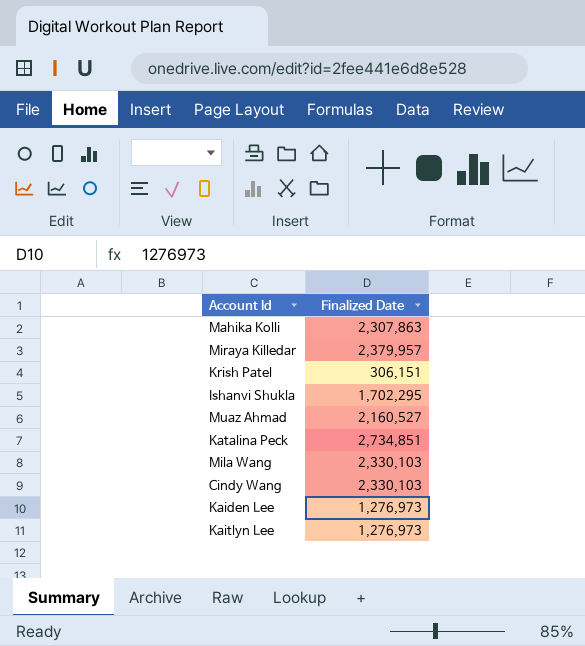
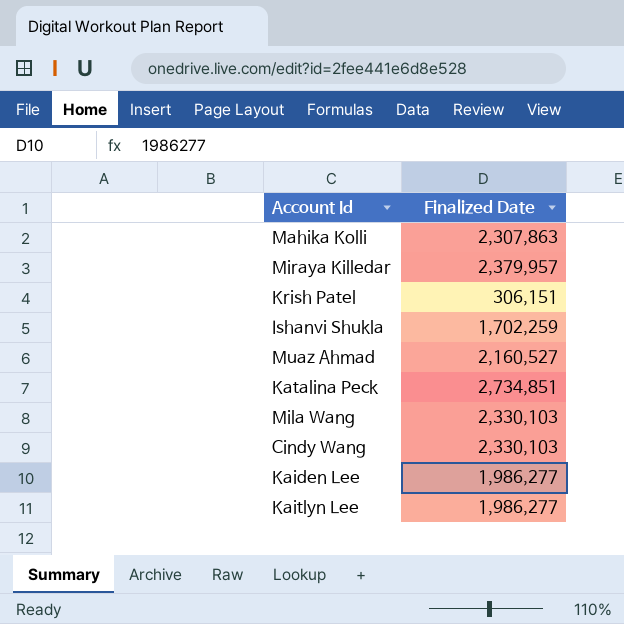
Ishanvi Shukla | Finalized Date: 1,702,295 -> 1,702,259
Kaiden Lee | Finalized Date: 1,276,973 -> 1,986,277
Kaitlyn Lee | Finalized Date: 1,276,973 -> 1,986,277

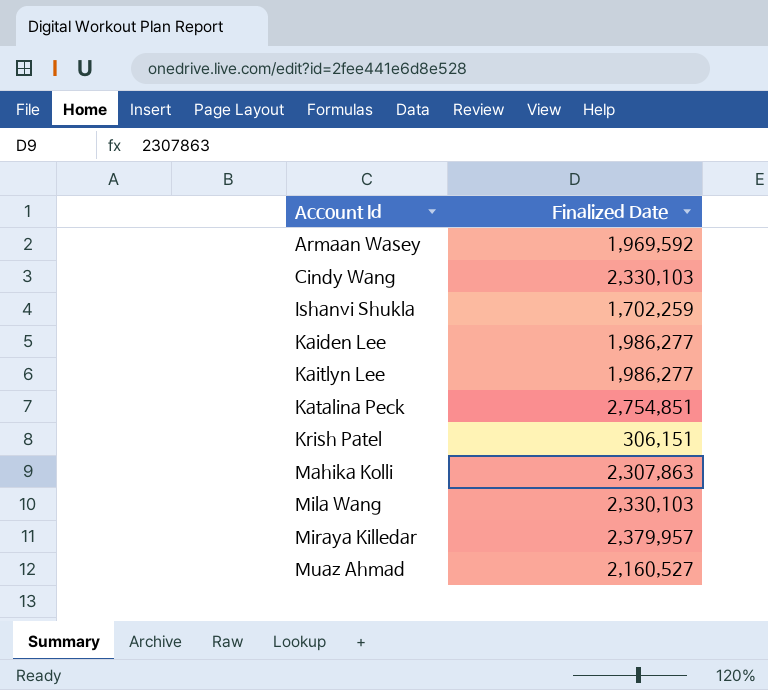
row order: none -> Account Id ascending
row Armaan Wasey: none -> 1,969,592
Katalina Peck | Finalized Date: 2,734,851 -> 2,754,851

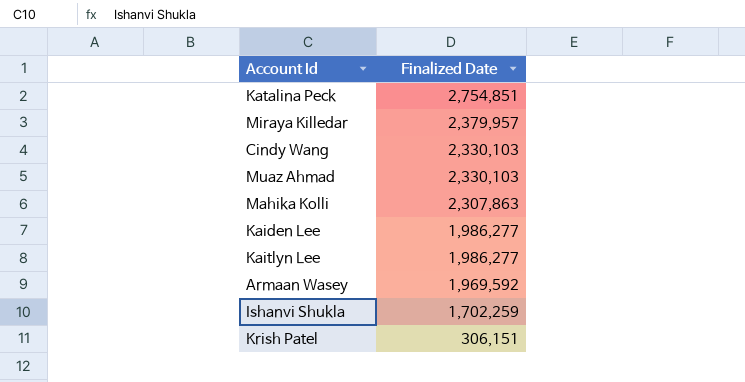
row order: Account Id ascending -> Finalized Date descending
row Mila Wang: 2,330,103 -> none
Muaz Ahmad | Finalized Date: 2,160,527 -> 2,330,103

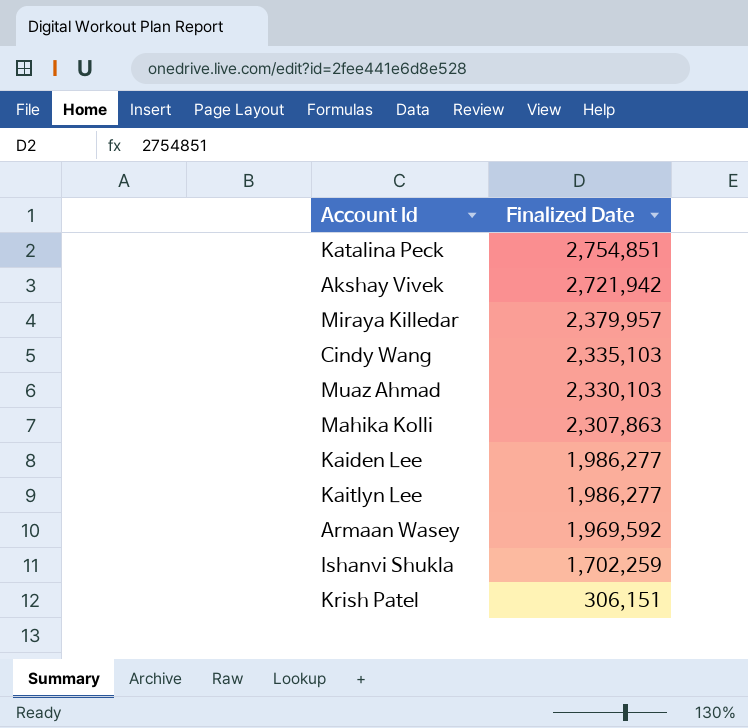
row Akshay Vivek: none -> 2,721,942
Cindy Wang | Finalized Date: 2,330,103 -> 2,335,103

